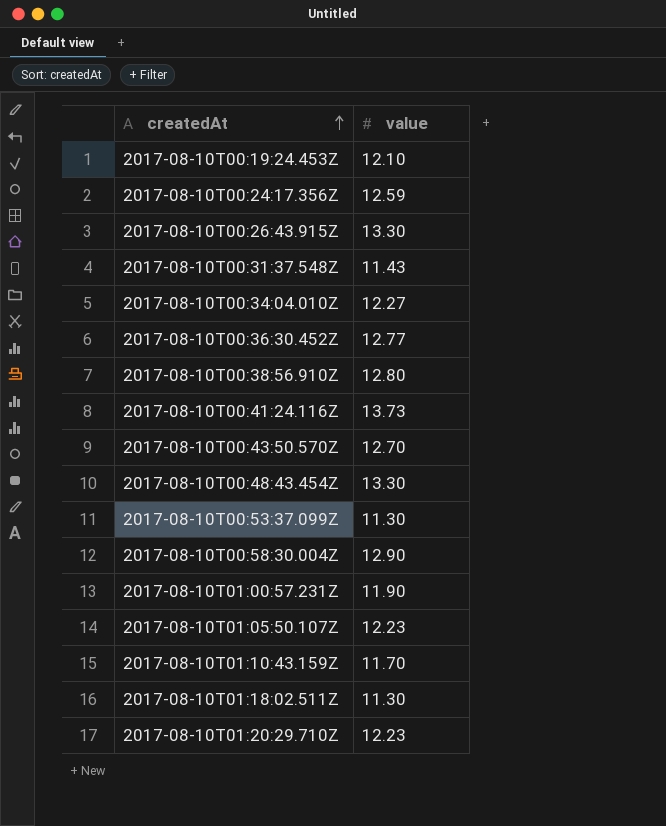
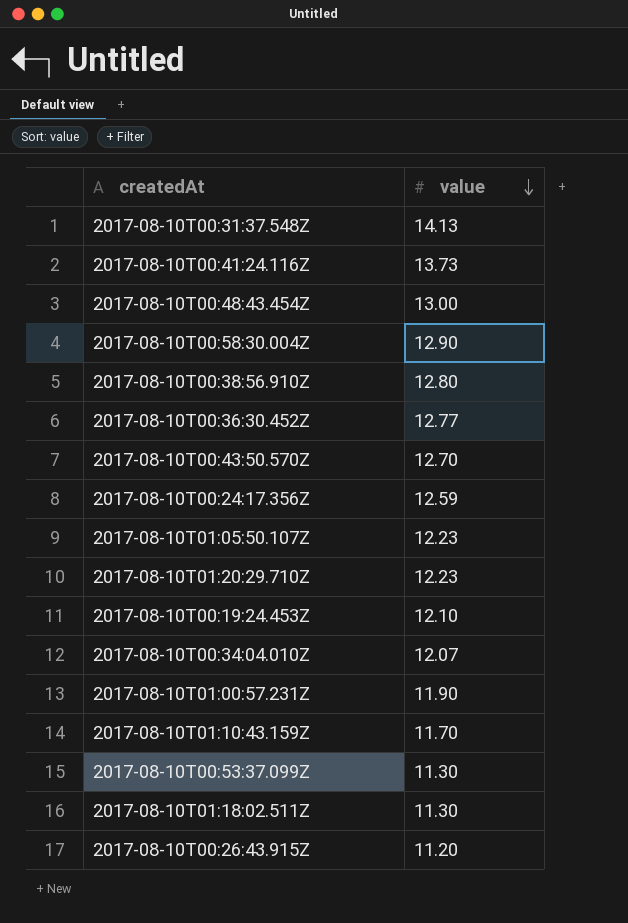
row order: createdAt ascending -> value descending
2017-08-10T00:31:37.548Z | value: 11.43 -> 14.13
2017-08-10T00:48:43.454Z | value: 13.30 -> 13.00
2017-08-10T00:34:04.010Z | value: 12.27 -> 12.07
2017-08-10T00:26:43.915Z | value: 13.30 -> 11.20

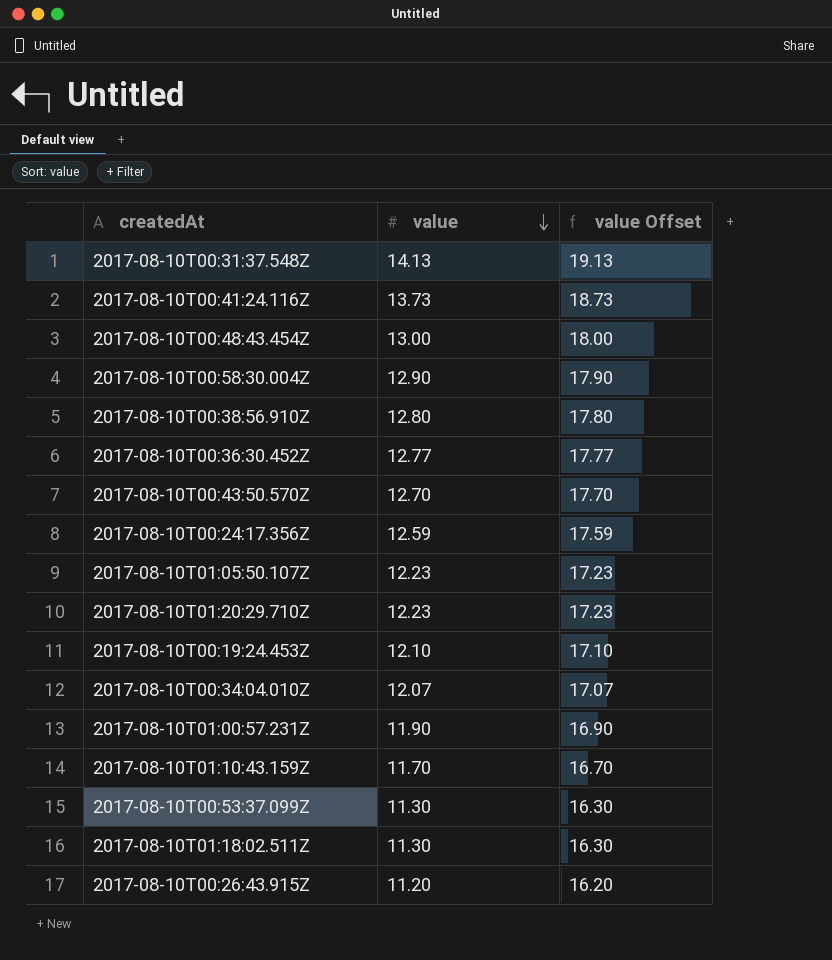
column value Offset | formula: none -> [value] + 5

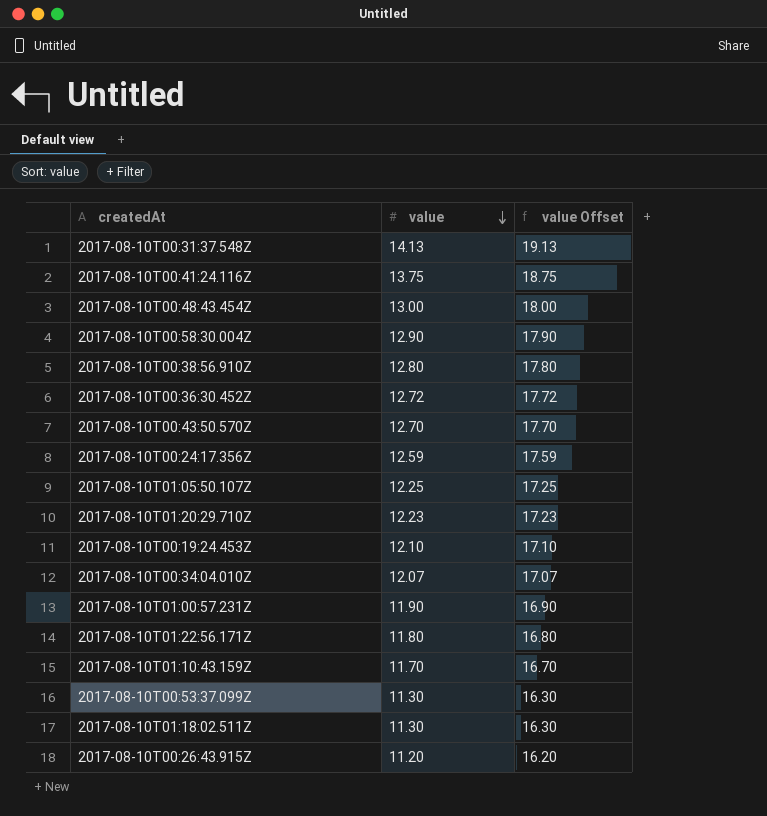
2017-08-10T00:41:24.116Z | value: 13.73 -> 13.75
2017-08-10T00:41:24.116Z | value Offset: 18.73 -> 18.75
2017-08-10T00:36:30.452Z | value: 12.77 -> 12.72
2017-08-10T00:36:30.452Z | value Offset: 17.77 -> 17.72
2017-08-10T01:05:50.107Z | value: 12.23 -> 12.25
2017-08-10T01:05:50.107Z | value Offset: 17.23 -> 17.25
row 2017-08-10T01:22:56.171Z: none -> 11.80 | 16.80

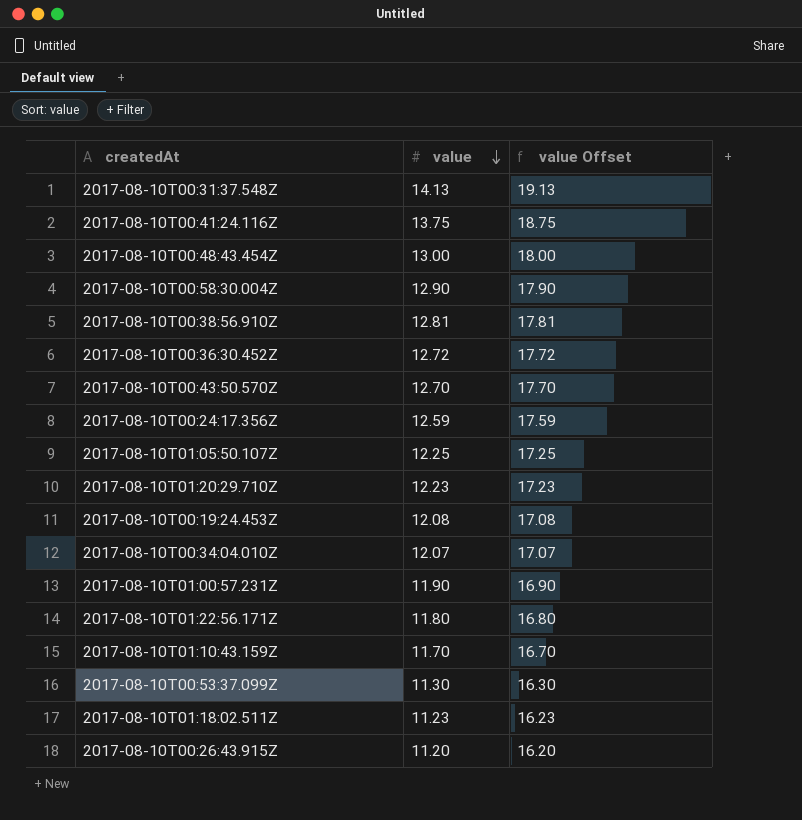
2017-08-10T00:38:56.910Z | value: 12.80 -> 12.81
2017-08-10T00:38:56.910Z | value Offset: 17.80 -> 17.81
2017-08-10T00:19:24.453Z | value: 12.10 -> 12.08
2017-08-10T00:19:24.453Z | value Offset: 17.10 -> 17.08
2017-08-10T01:18:02.511Z | value: 11.30 -> 11.23
2017-08-10T01:18:02.511Z | value Offset: 16.30 -> 16.23

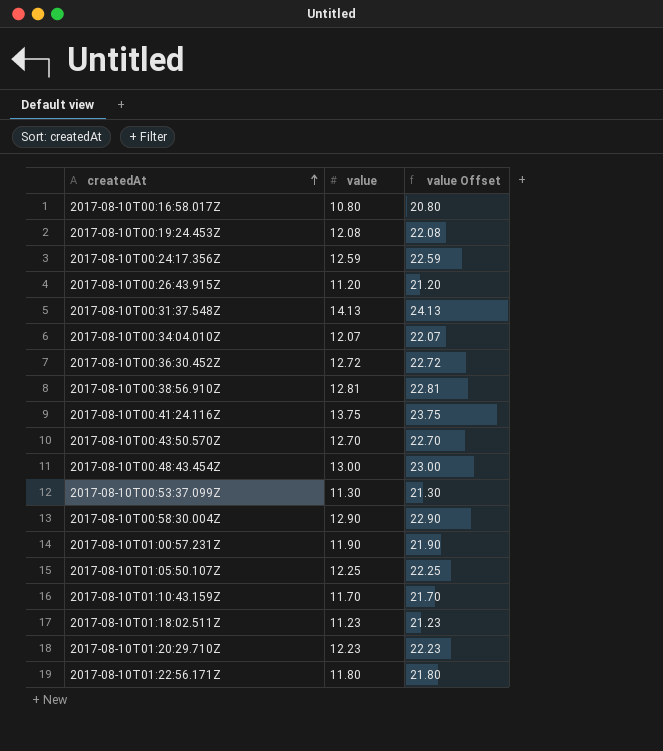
row order: value descending -> createdAt ascending
column value Offset | formula: [value] + 5 -> [value] + 10
row 2017-08-10T00:16:58.017Z: none -> 10.80 | 20.80

